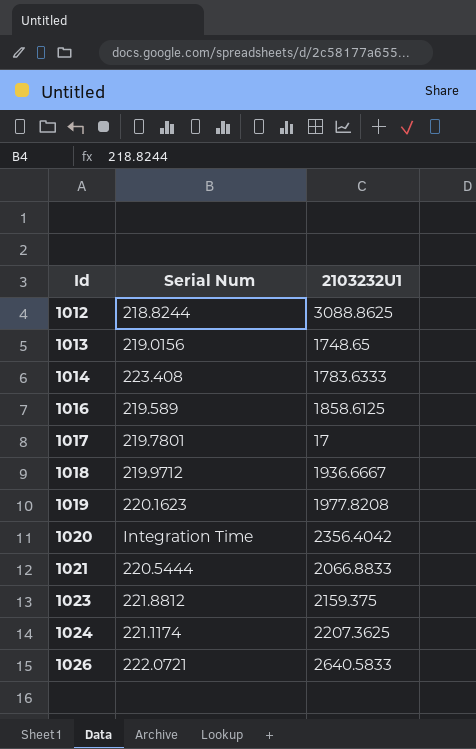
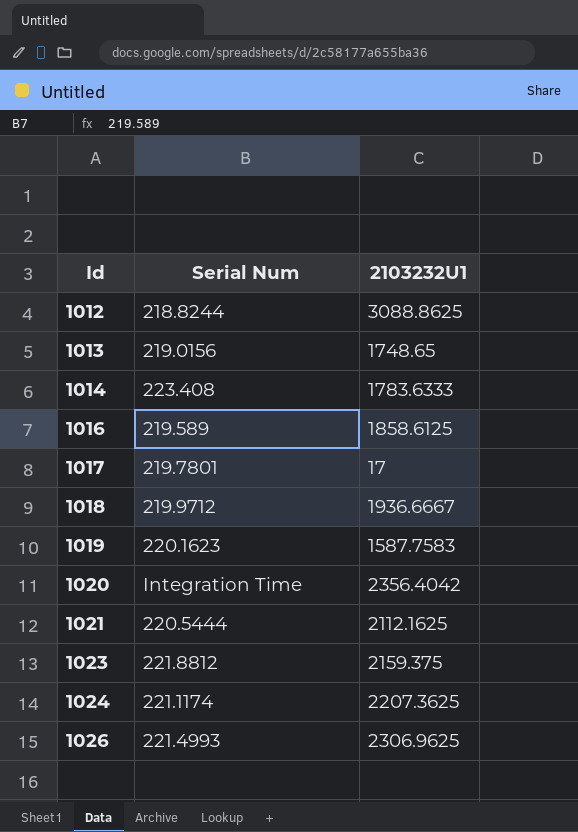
1019 | 2103232U1: 1977.8208 -> 1587.7583
1021 | 2103232U1: 2066.8833 -> 2112.1625
1026 | Serial Num: 222.0721 -> 221.4993
1026 | 2103232U1: 2640.5833 -> 2306.9625

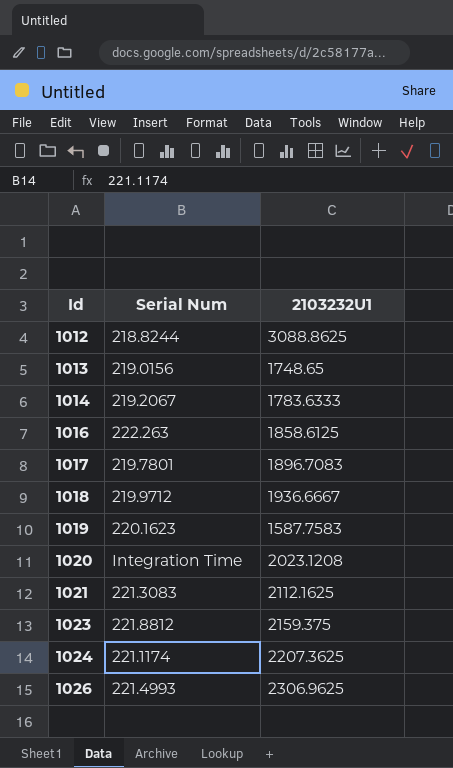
1014 | Serial Num: 223.408 -> 219.2067
1016 | Serial Num: 219.589 -> 222.263
1017 | 2103232U1: 17 -> 1896.7083
1020 | 2103232U1: 2356.4042 -> 2023.1208
1021 | Serial Num: 220.5444 -> 221.3083

